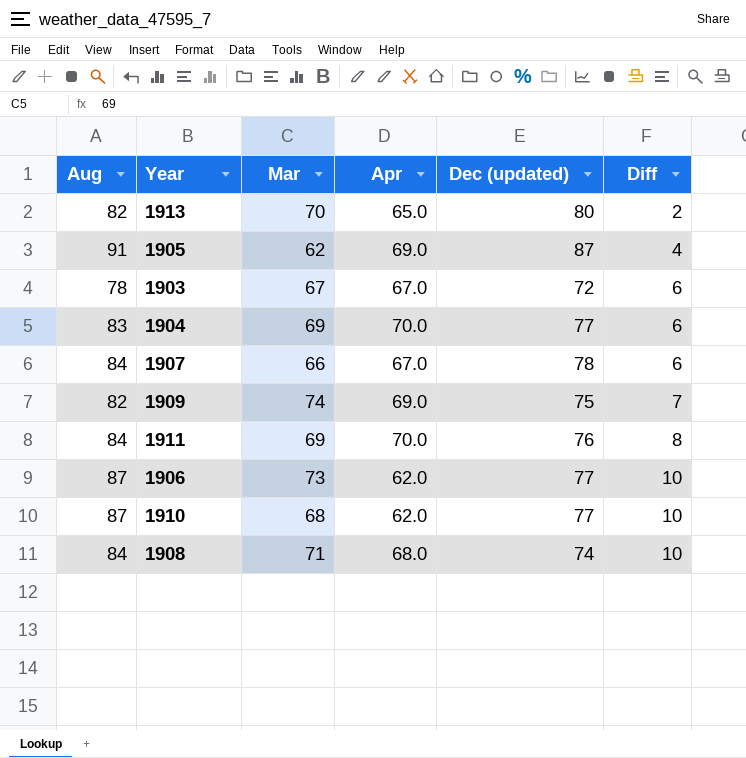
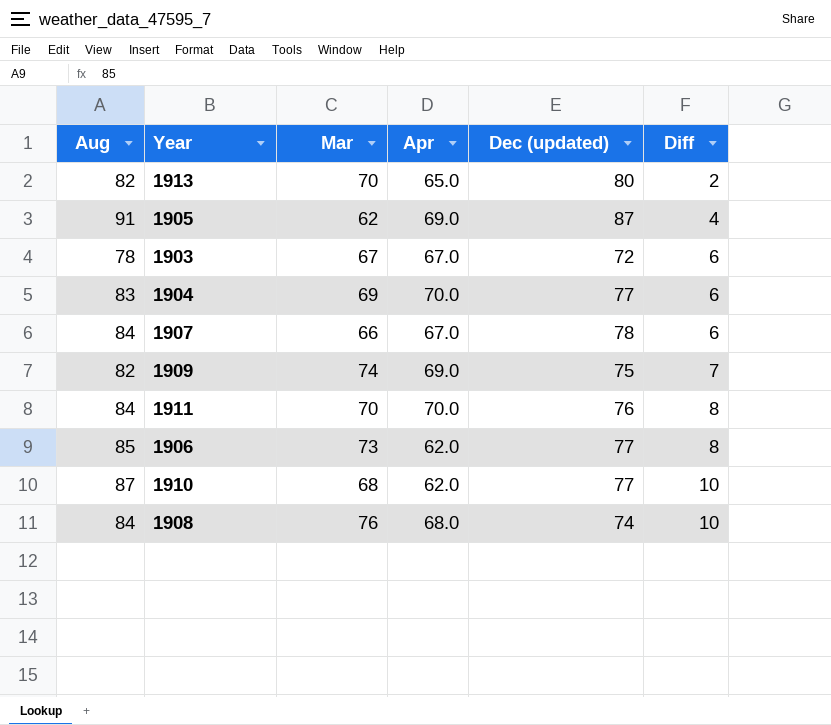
1911 | Mar: 69 -> 70
1906 | Aug: 87 -> 85
1906 | Diff: 10 -> 8
1908 | Mar: 71 -> 76

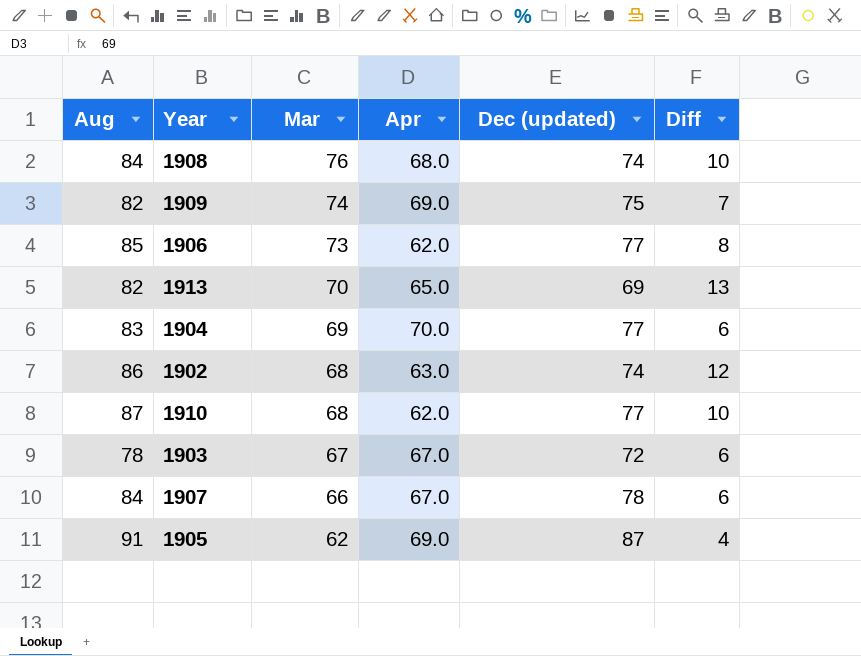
row order: Diff ascending -> Mar descending
row 1911: 84 | 70 | 70.0 | 76 | 8 -> none
1913 | Dec (updated): 80 -> 69
1913 | Diff: 2 -> 13
row 1902: none -> 86 | 68 | 63.0 | 74 | 12

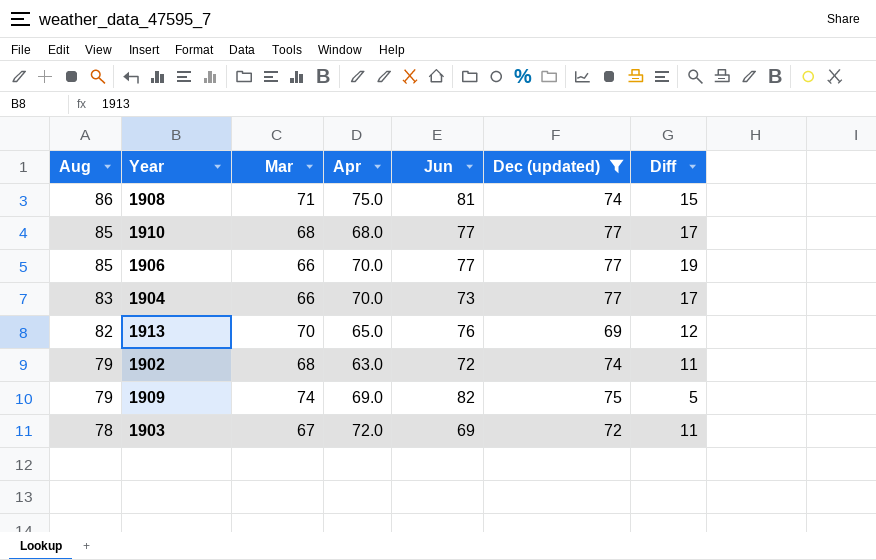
filter: none -> Dec (updated) <= 77
row order: Mar descending -> Aug descending
column Jun | position: none -> 5
column Diff | formula: [Aug] - [Dec (updated)] -> [Aug] - [Mar]
1908 | Aug: 84 -> 86
1908 | Mar: 76 -> 71
1908 | Apr: 68.0 -> 75.0
1910 | Aug: 87 -> 85
1910 | Apr: 62.0 -> 68.0
1906 | Mar: 73 -> 66
1906 | Apr: 62.0 -> 70.0
1904 | Mar: 69 -> 66
1902 | Aug: 86 -> 79
1909 | Aug: 82 -> 79
1903 | Apr: 67.0 -> 72.0

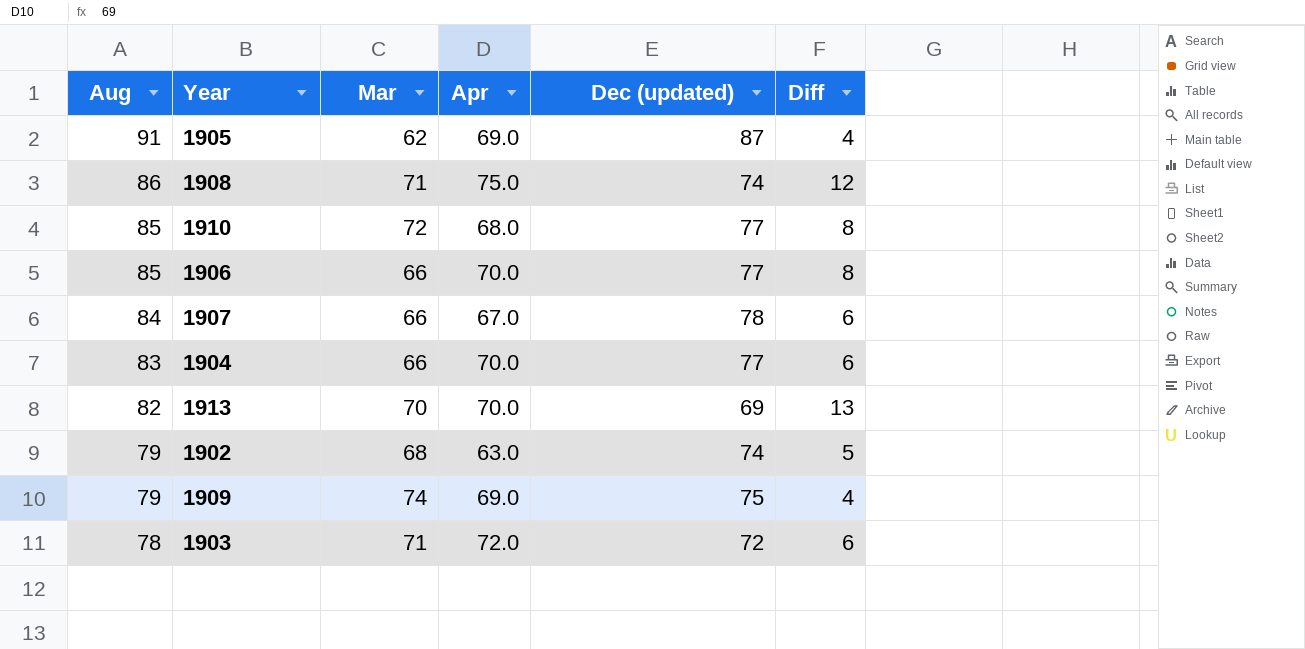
filter: Dec (updated) <= 77 -> none
column Jun | position: 5 -> none
column Diff | formula: [Aug] - [Mar] -> [Aug] - [Dec (updated)]
1910 | Mar: 68 -> 72
1913 | Apr: 65.0 -> 70.0
1903 | Mar: 67 -> 71

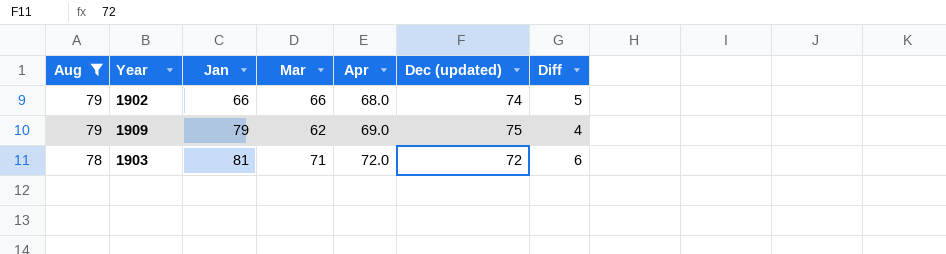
filter: none -> Aug <= 79
column Jan | position: none -> 3
1902 | Mar: 68 -> 66
1902 | Apr: 63.0 -> 68.0
1909 | Mar: 74 -> 62

